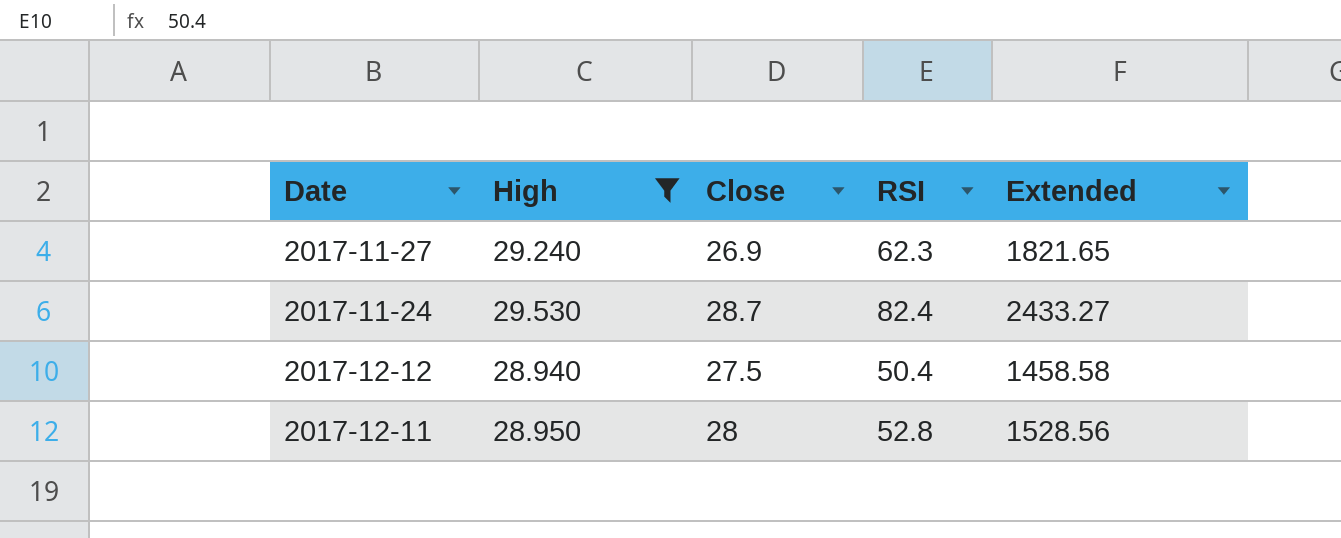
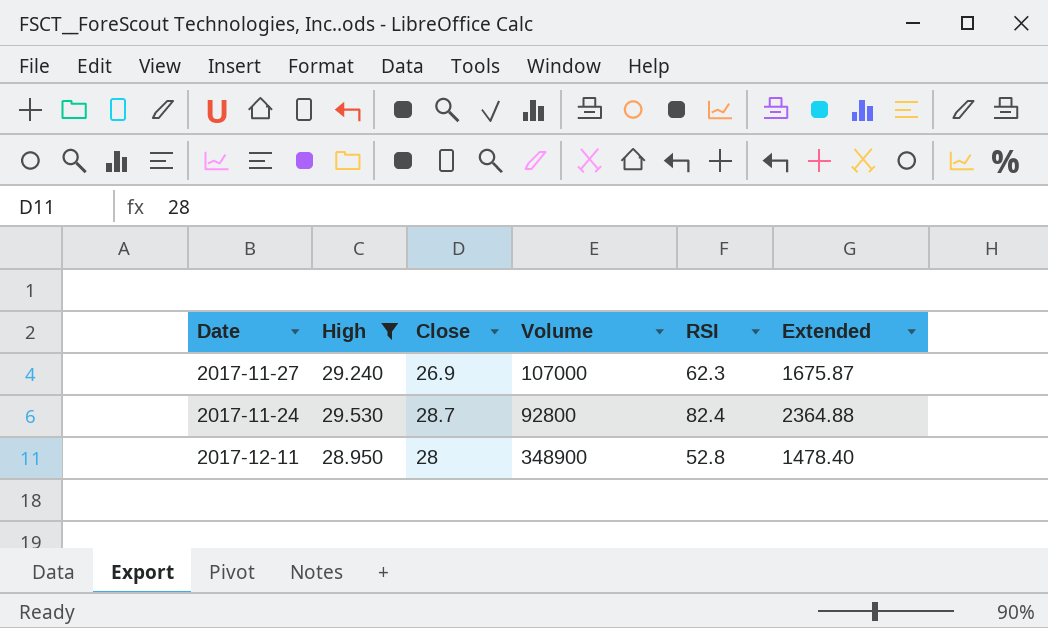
column Volume | position: none -> 4
column Extended | formula: [High] * [RSI] -> [Close] * [RSI]
row 2017-12-12: 28.940 | 27.5 | 50.4 | 1458.58 -> none

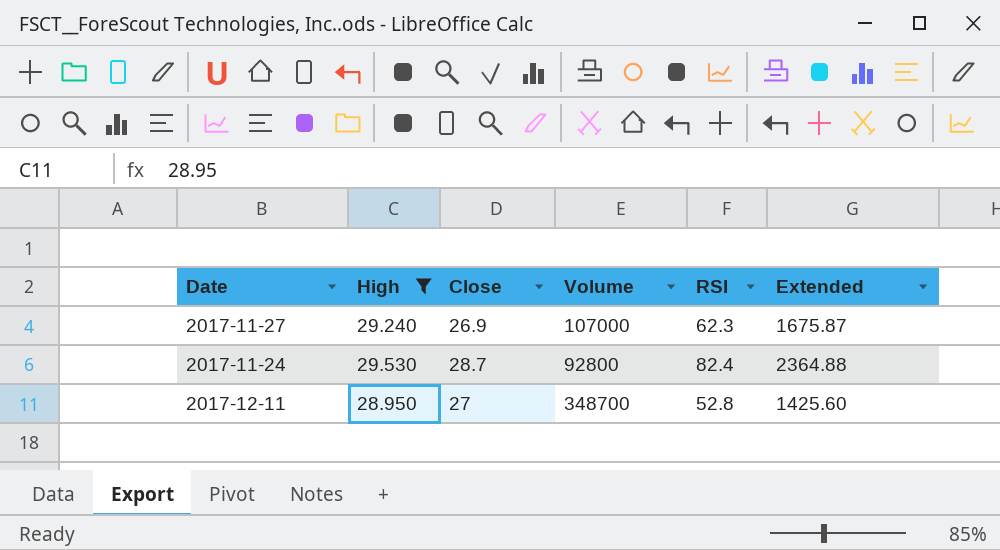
2017-12-11 | Close: 28 -> 27
2017-12-11 | Volume: 348900 -> 348700
2017-12-11 | Extended: 1478.40 -> 1425.60

